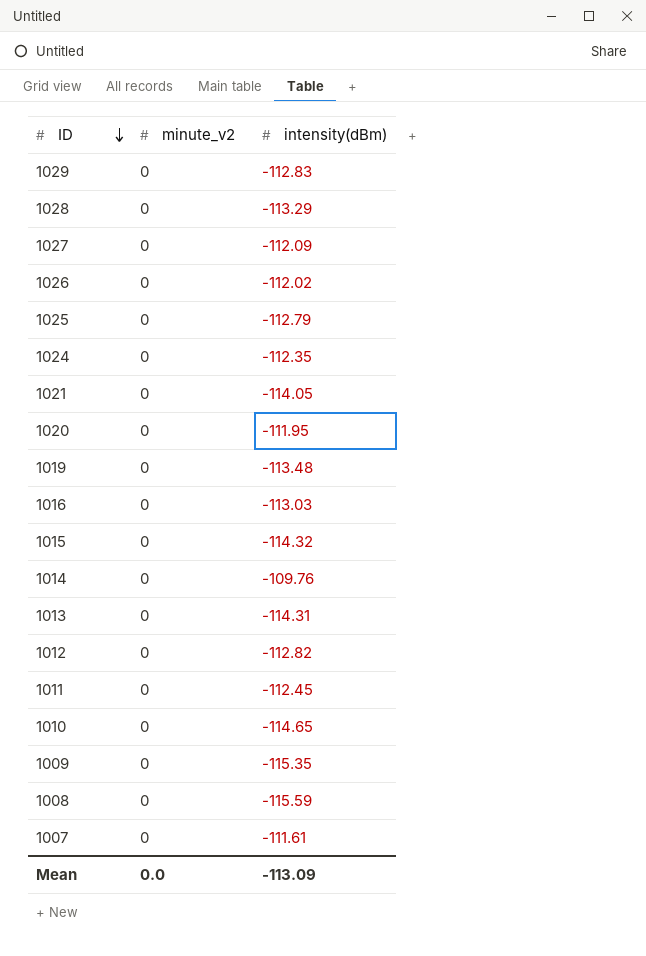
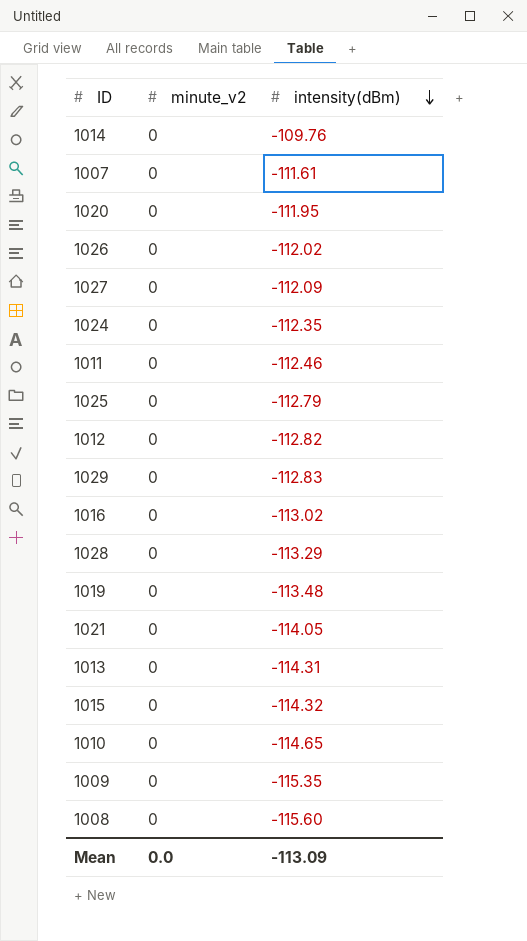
row order: ID descending -> intensity(dBm) descending
1011 | intensity(dBm): -112.45 -> -112.46
1016 | intensity(dBm): -113.03 -> -113.02
1008 | intensity(dBm): -115.59 -> -115.60

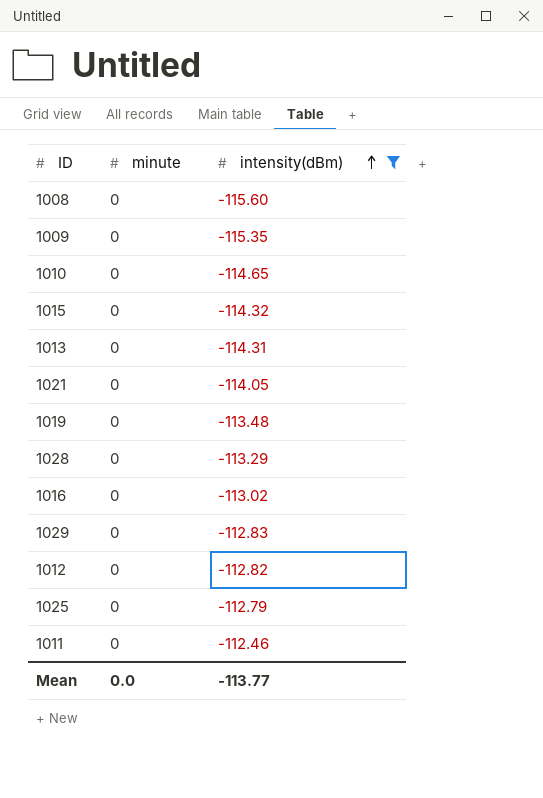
filter: none -> intensity(dBm) <= -112.46
row order: intensity(dBm) descending -> intensity(dBm) ascending
column name: minute_v2 -> minute
Mean | intensity(dBm): -113.09 -> -113.77

